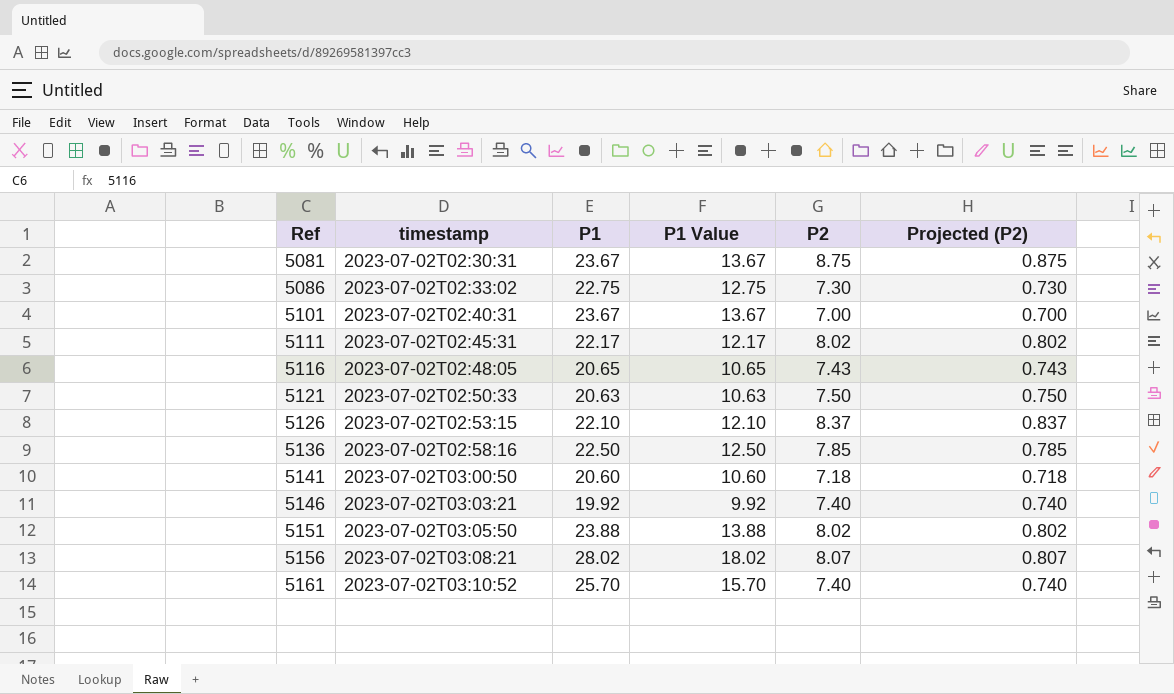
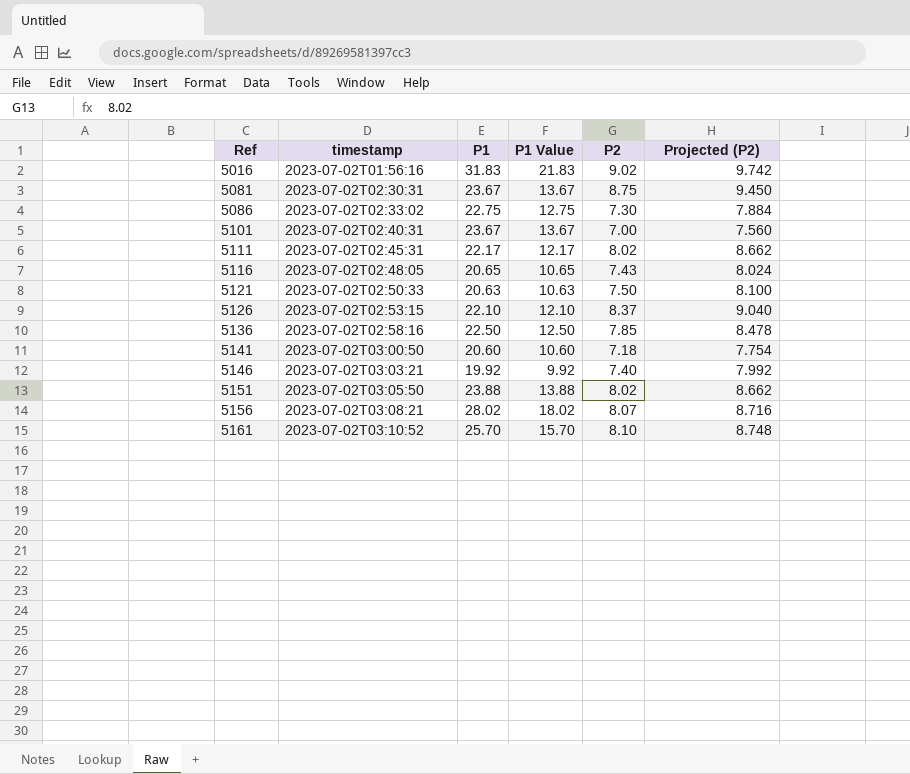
column Projected (P2) | formula: [P2] * 0.1 -> [P2] * 1.08
row 5016: none -> 2023-07-02T01:56:16 | 31.83 | 21.83 | 9.02 | 9.742
5161 | P2: 7.40 -> 8.10

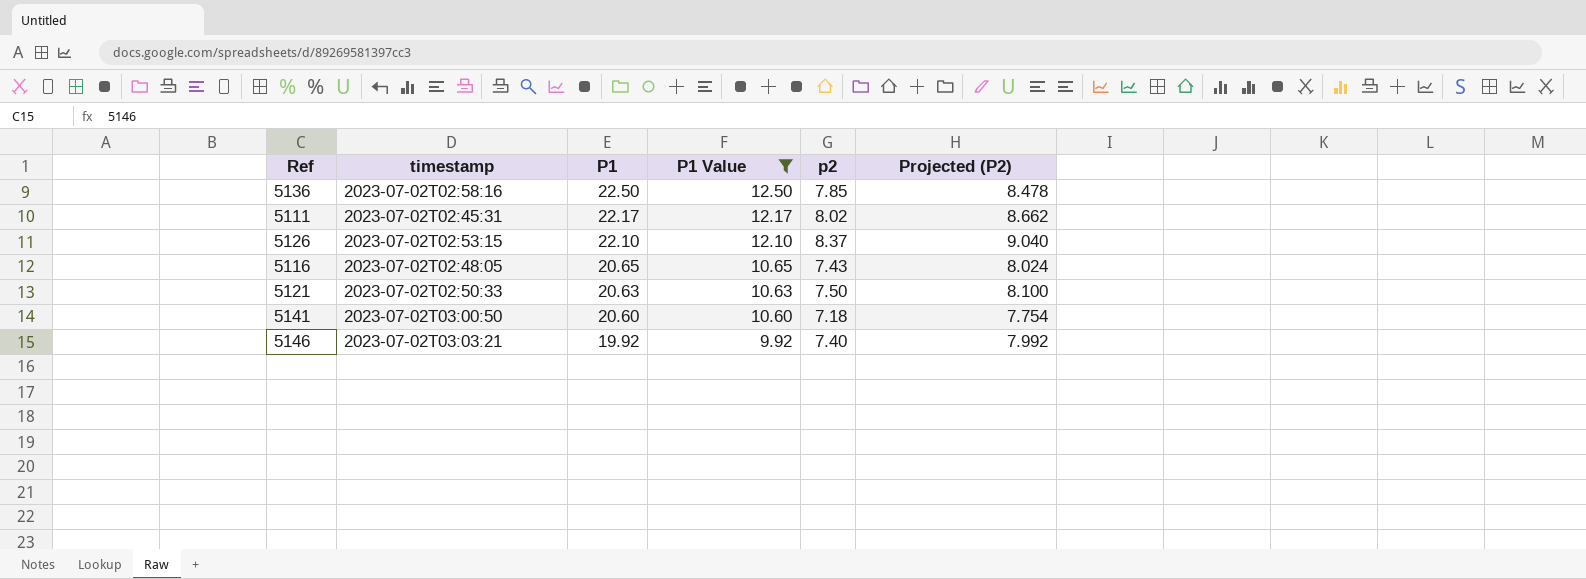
filter: none -> P1 Value <= 12.50
row order: Ref ascending -> P1 descending
column name: P2 -> p2

